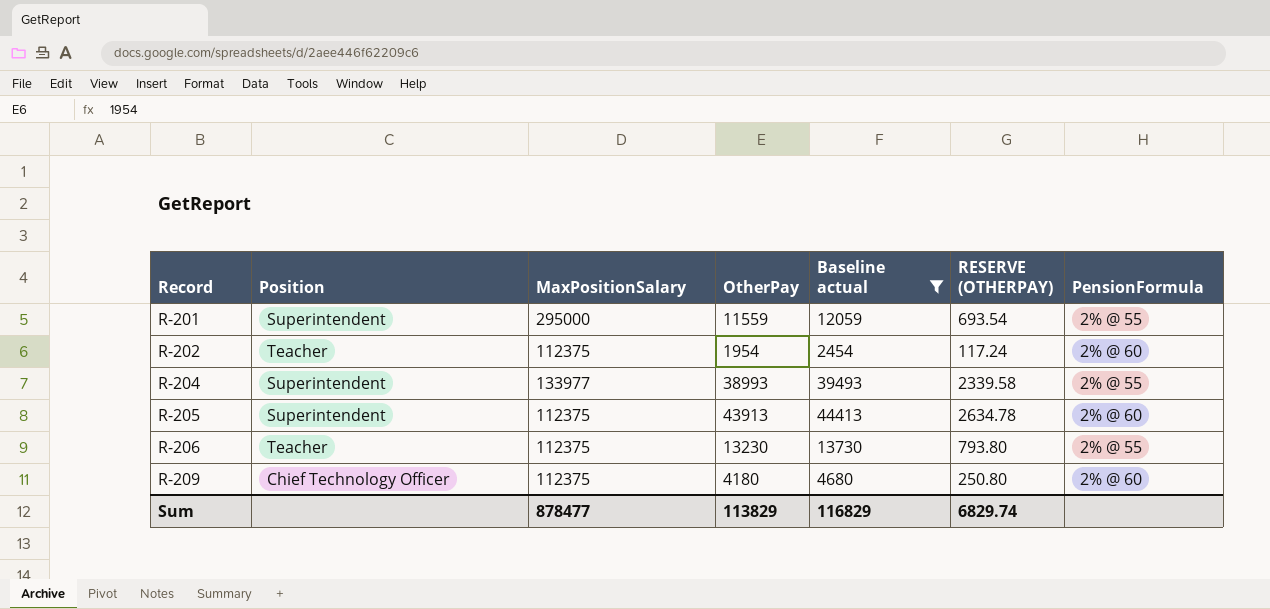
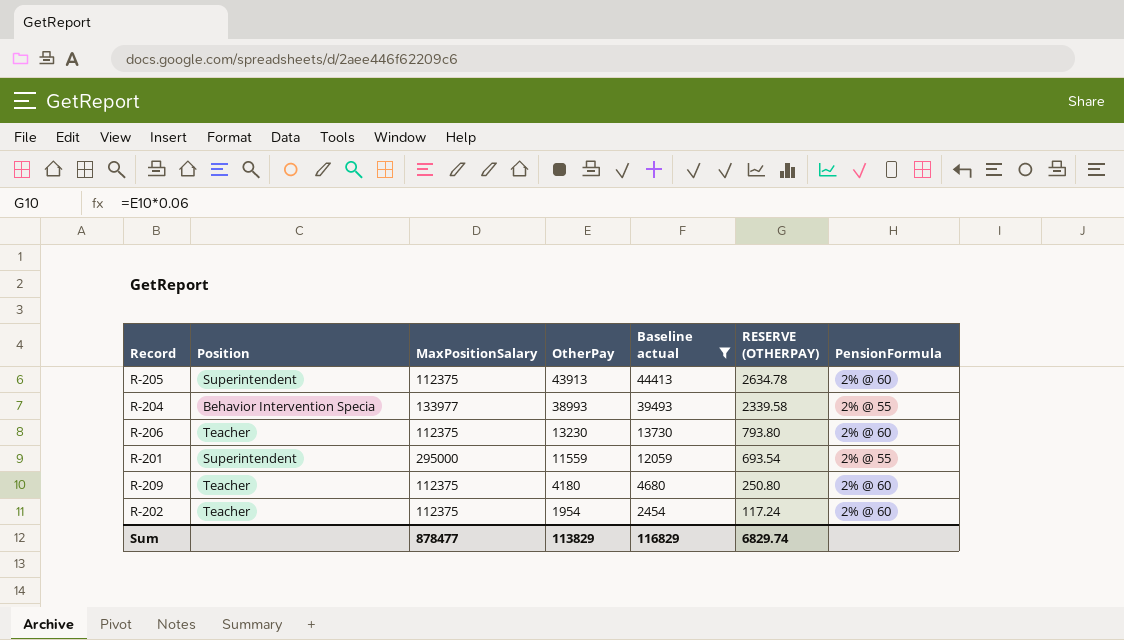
row order: Record ascending -> OtherPay descending
R-204 | Position: Superintendent -> Behavior Intervention Specia
R-206 | PensionFormula: 2% @ 55 -> 2% @ 60
R-209 | Position: Chief Technology Officer -> Teacher

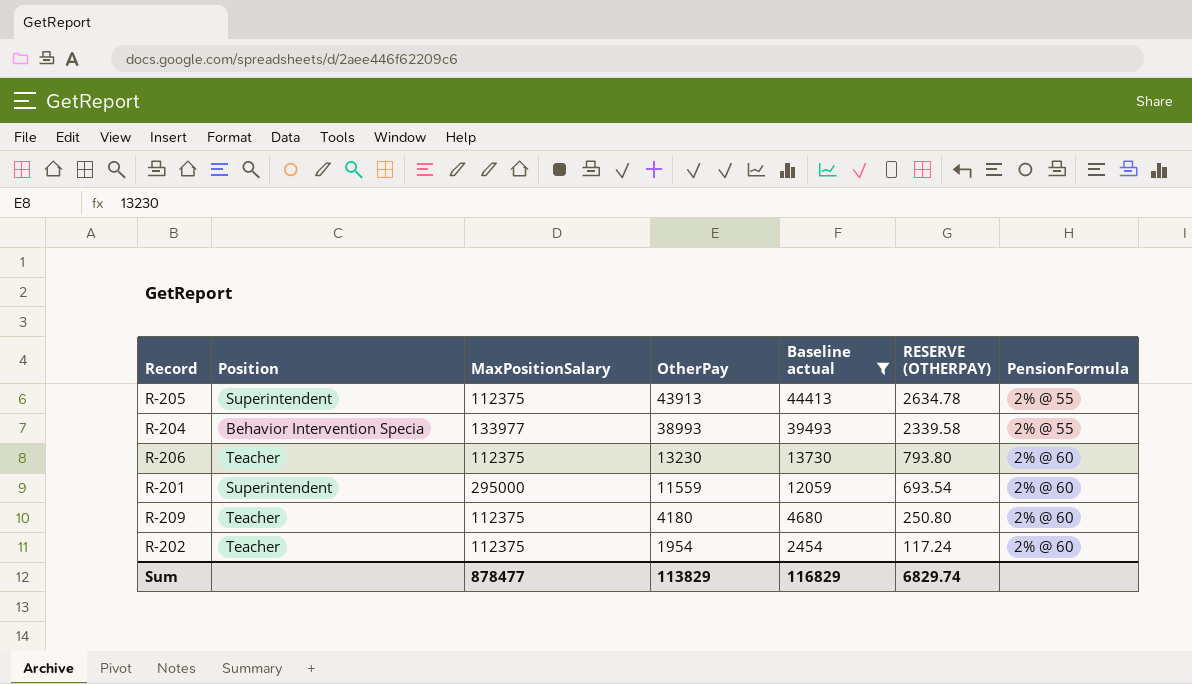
R-205 | PensionFormula: 2% @ 60 -> 2% @ 55
R-201 | PensionFormula: 2% @ 55 -> 2% @ 60

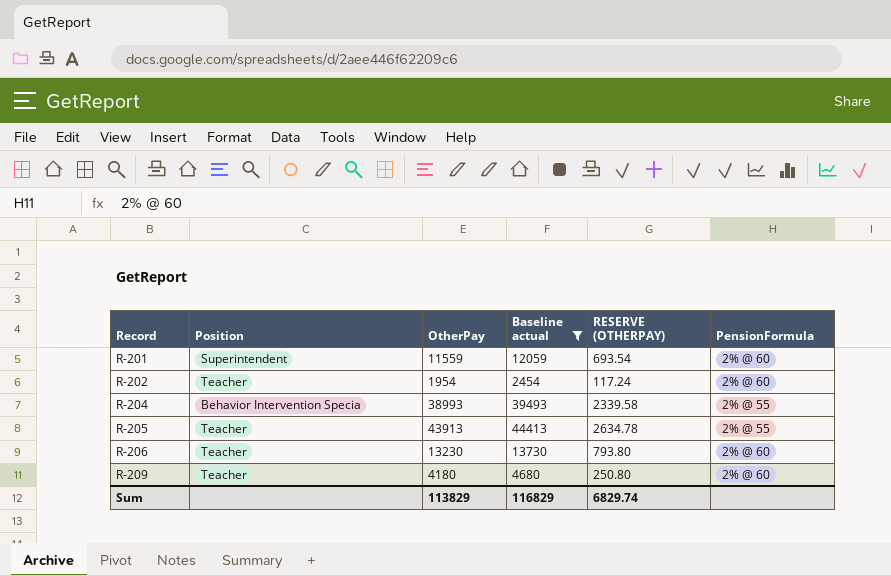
row order: OtherPay descending -> Record ascending
column MaxPositionSalary | position: 3 -> none
R-205 | Position: Superintendent -> Teacher

